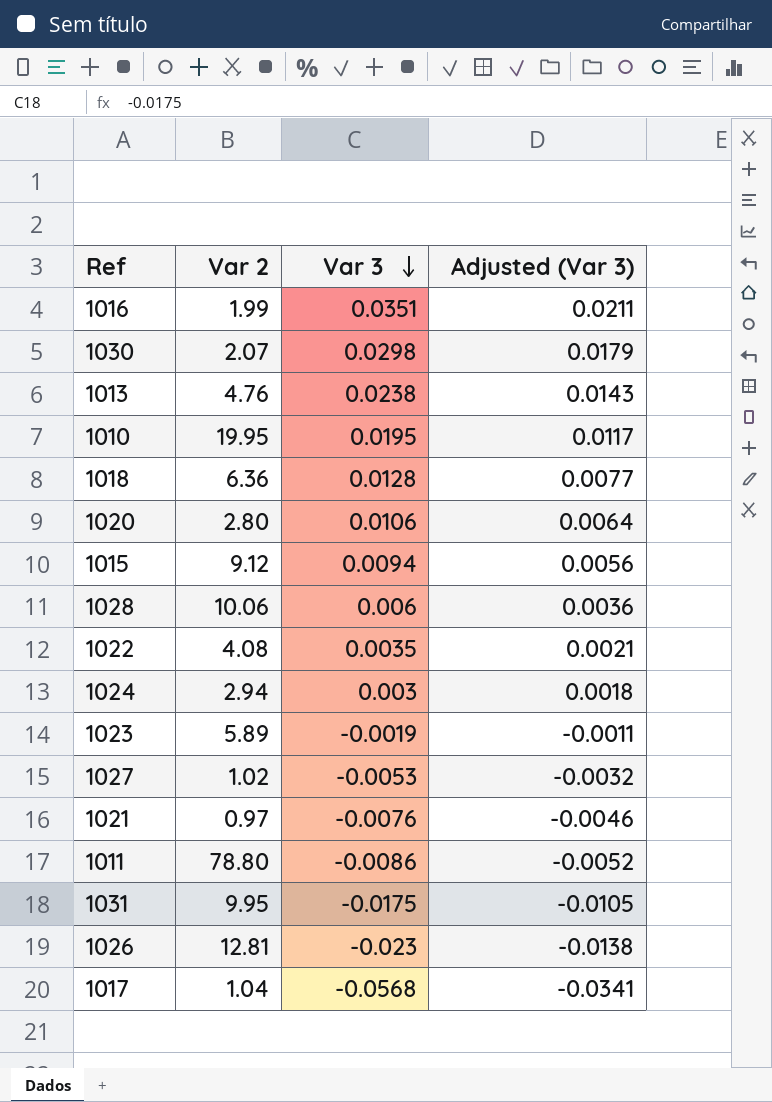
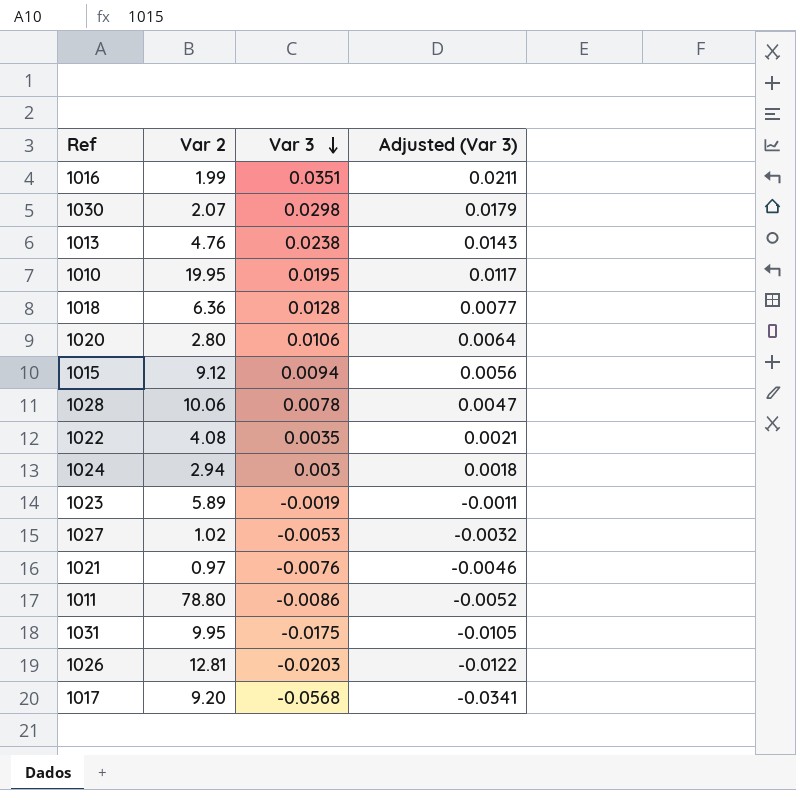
1028 | Var 3: 0.006 -> 0.0078
1028 | Adjusted (Var 3): 0.0036 -> 0.0047
1026 | Var 3: -0.023 -> -0.0203
1026 | Adjusted (Var 3): -0.0138 -> -0.0122
1017 | Var 2: 1.04 -> 9.20

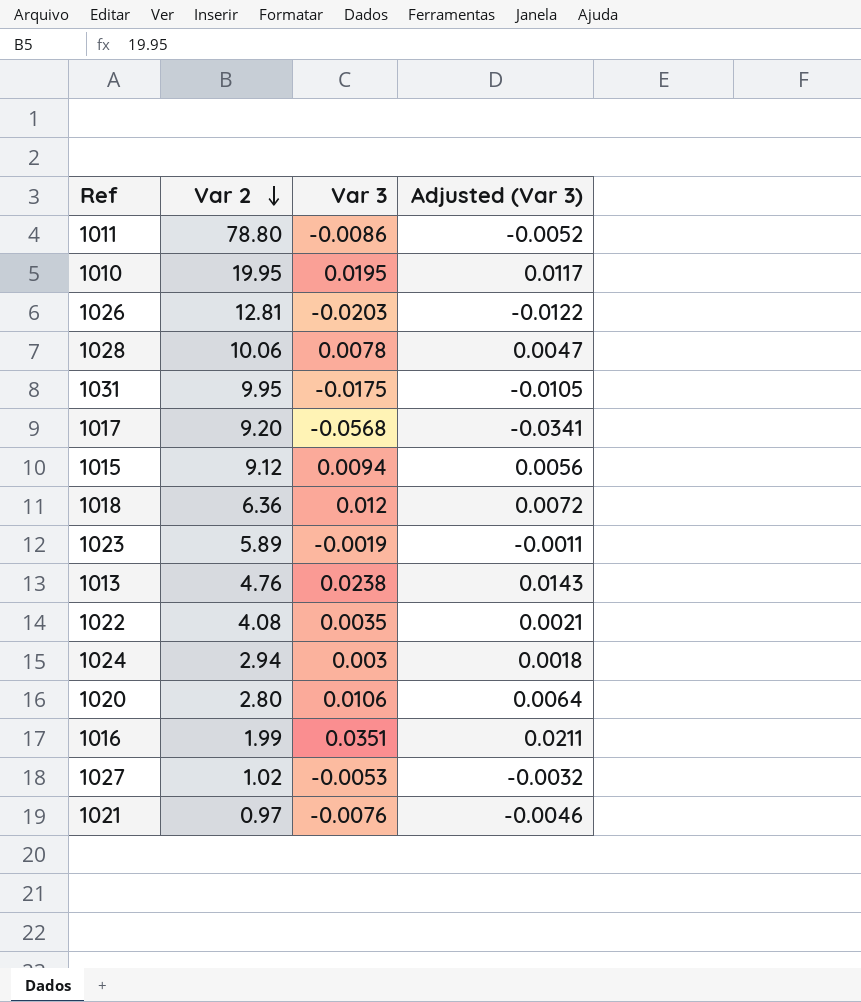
row order: Var 3 descending -> Var 2 descending
row 1030: 2.07 | 0.0298 | 0.0179 -> none
1018 | Var 3: 0.0128 -> 0.012
1018 | Adjusted (Var 3): 0.0077 -> 0.0072

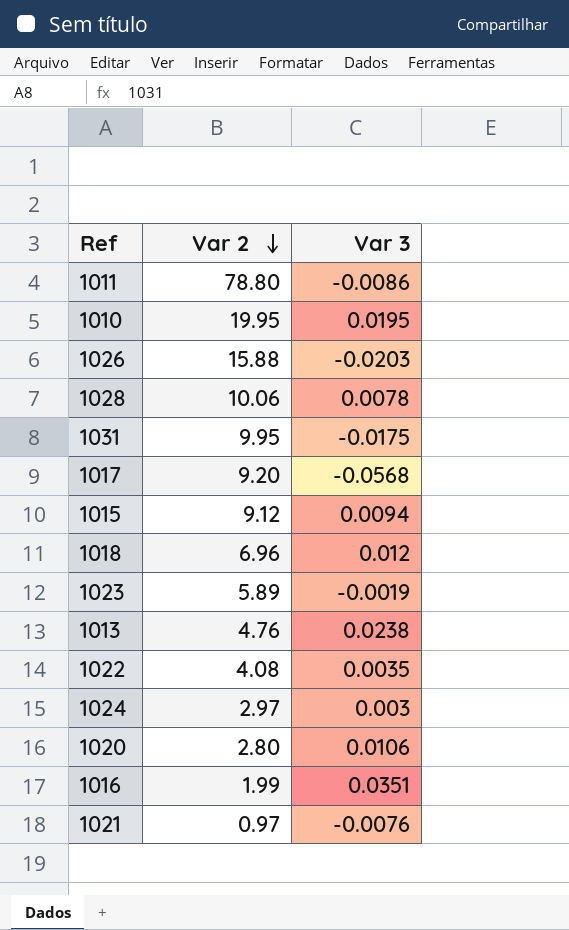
column Adjusted (Var 3) | formula: [Var 3] * 0.6 -> none
row 1027: 1.02 | -0.0053 | -0.0032 -> none
1026 | Var 2: 12.81 -> 15.88
1018 | Var 2: 6.36 -> 6.96
1024 | Var 2: 2.94 -> 2.97

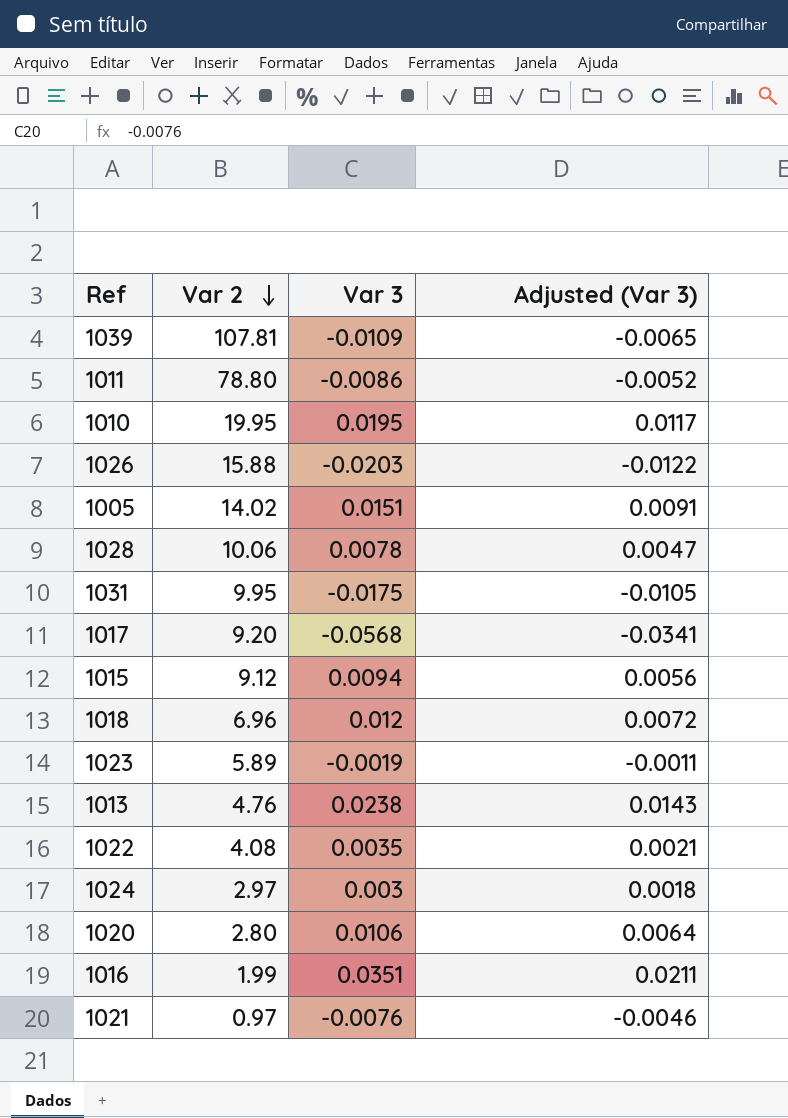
column Adjusted (Var 3) | formula: none -> [Var 3] * 0.6
row 1039: none -> 107.81 | -0.0109 | -0.0065
row 1005: none -> 14.02 | 0.0151 | 0.0091

